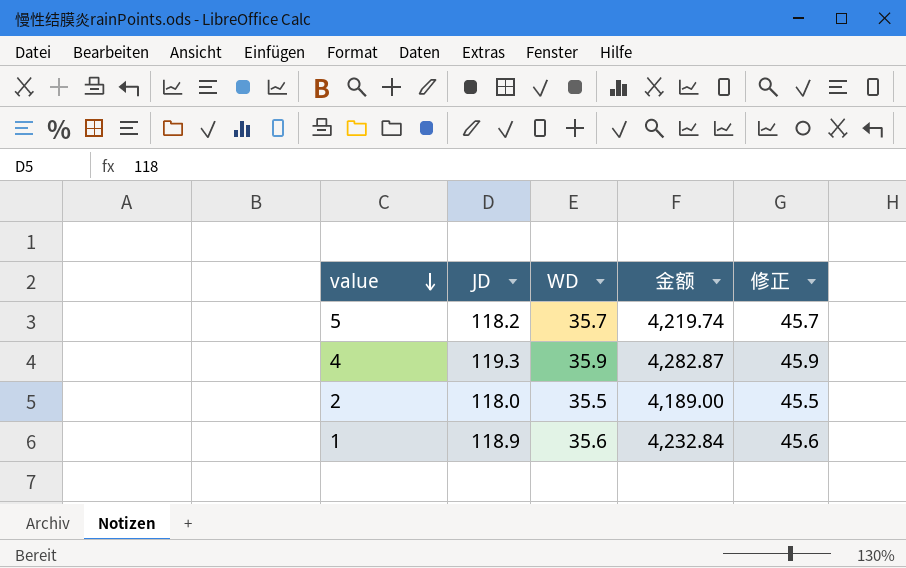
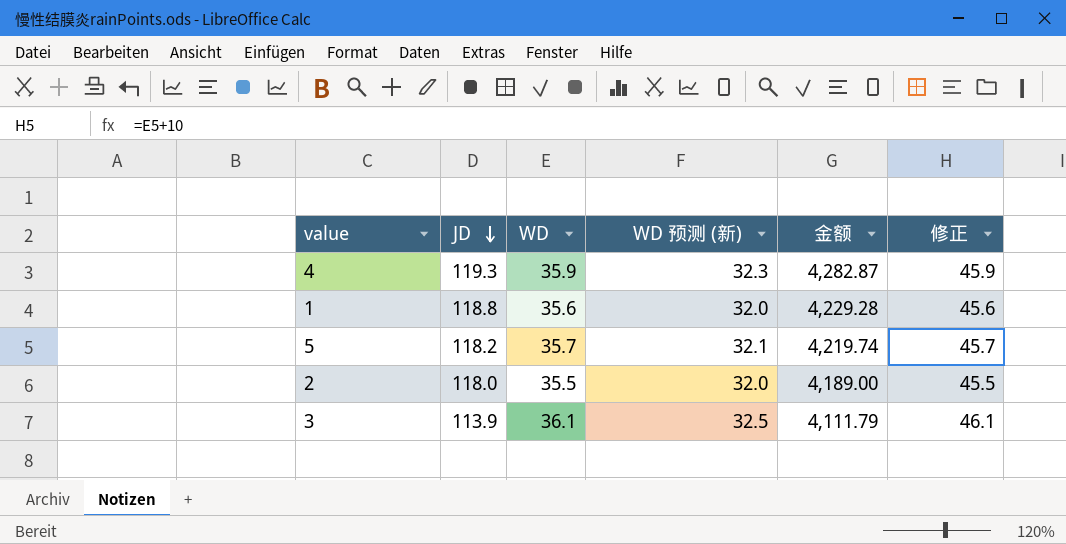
row order: value descending -> JD descending
column WD 预测 (新) | formula: none -> [WD] * 0.9
1 | JD: 118.9 -> 118.8
1 | 金额: 4,232.84 -> 4,229.28
row 3: none -> 113.9 | 36.1 | 32.5 | 4,111.79 | 46.1

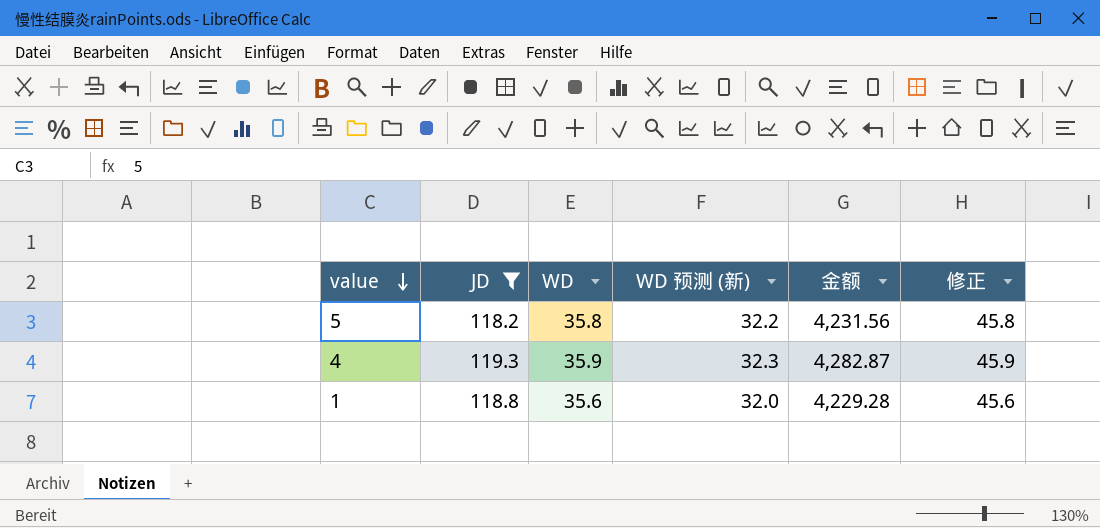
filter: none -> JD >= 118.2
row order: JD descending -> value descending
5 | WD: 35.7 -> 35.8
5 | WD 预测 (新): 32.1 -> 32.2
5 | 金额: 4,219.74 -> 4,231.56
5 | 修正: 45.7 -> 45.8

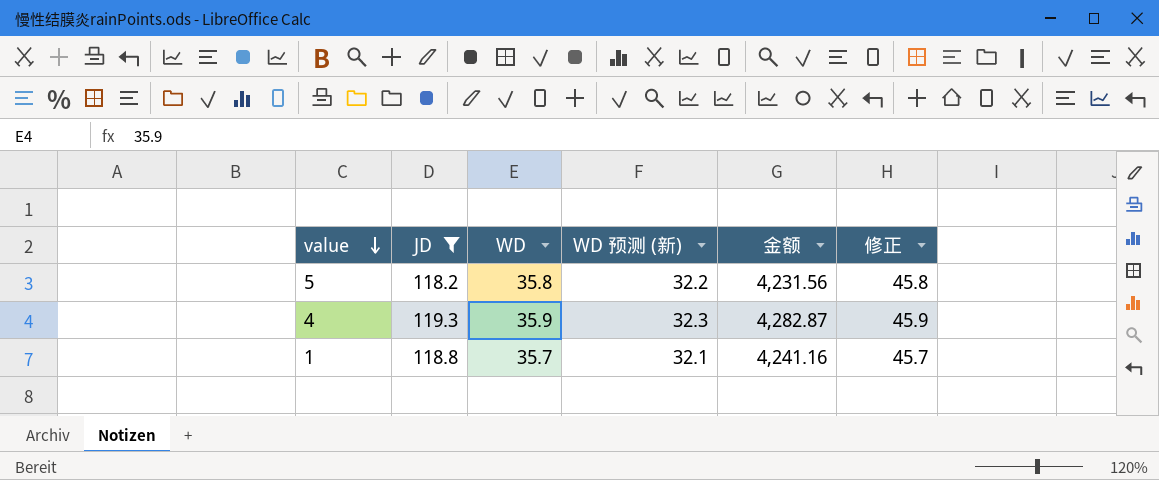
1 | WD: 35.6 -> 35.7
1 | WD 预测 (新): 32.0 -> 32.1
1 | 金额: 4,229.28 -> 4,241.16
1 | 修正: 45.6 -> 45.7

